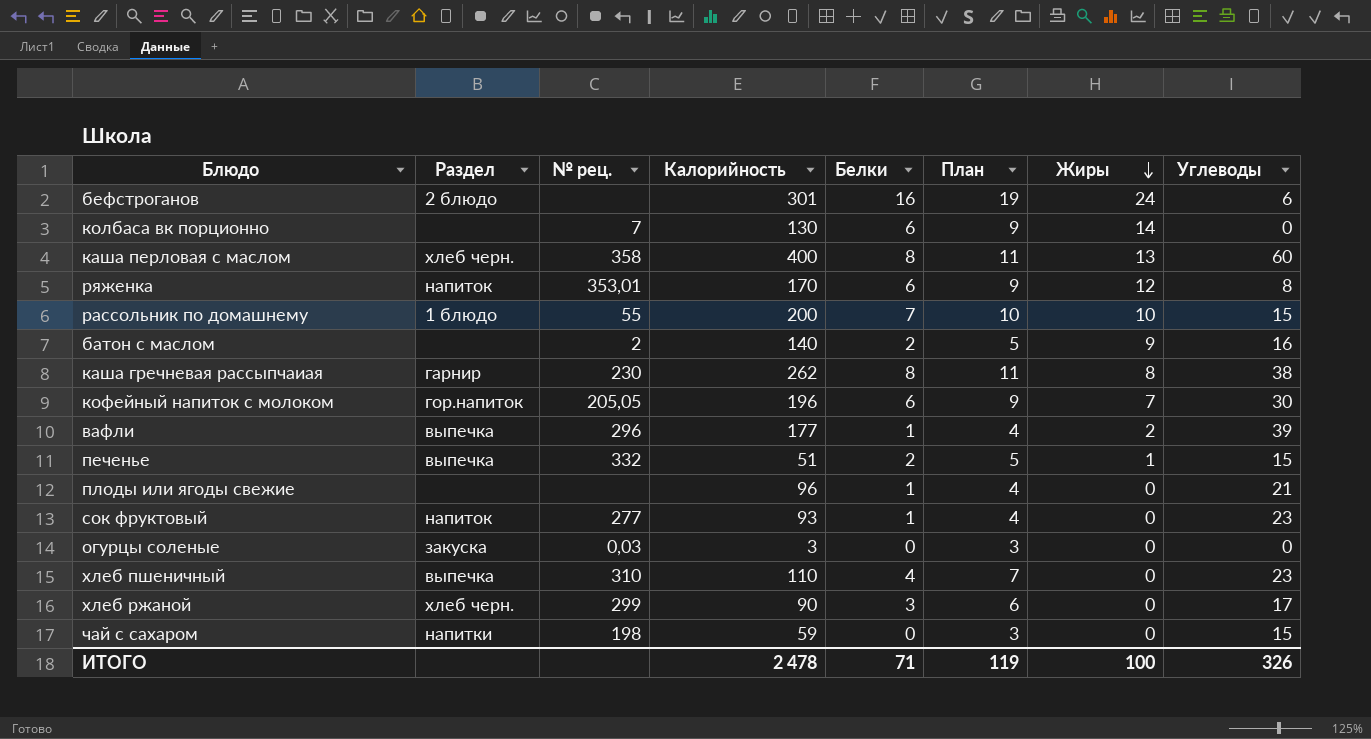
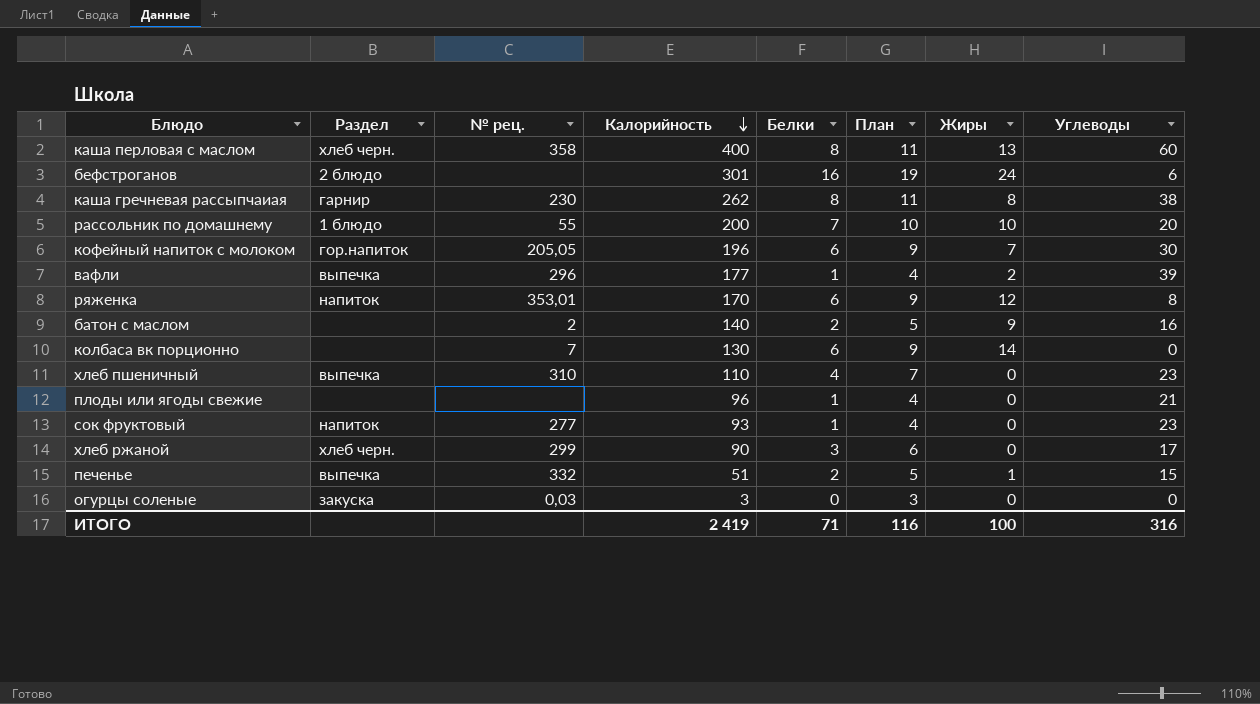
row order: Жиры descending -> Калорийность descending
row чай с сахаром: напитки | 198 | 59 | 0 | 3 | 0 | 15 -> none
рассольник по домашнему | Углеводы: 15 -> 20
ИТОГО | Калорийность: 2 478 -> 2 419
ИТОГО | План: 119 -> 116
ИТОГО | Углеводы: 326 -> 316

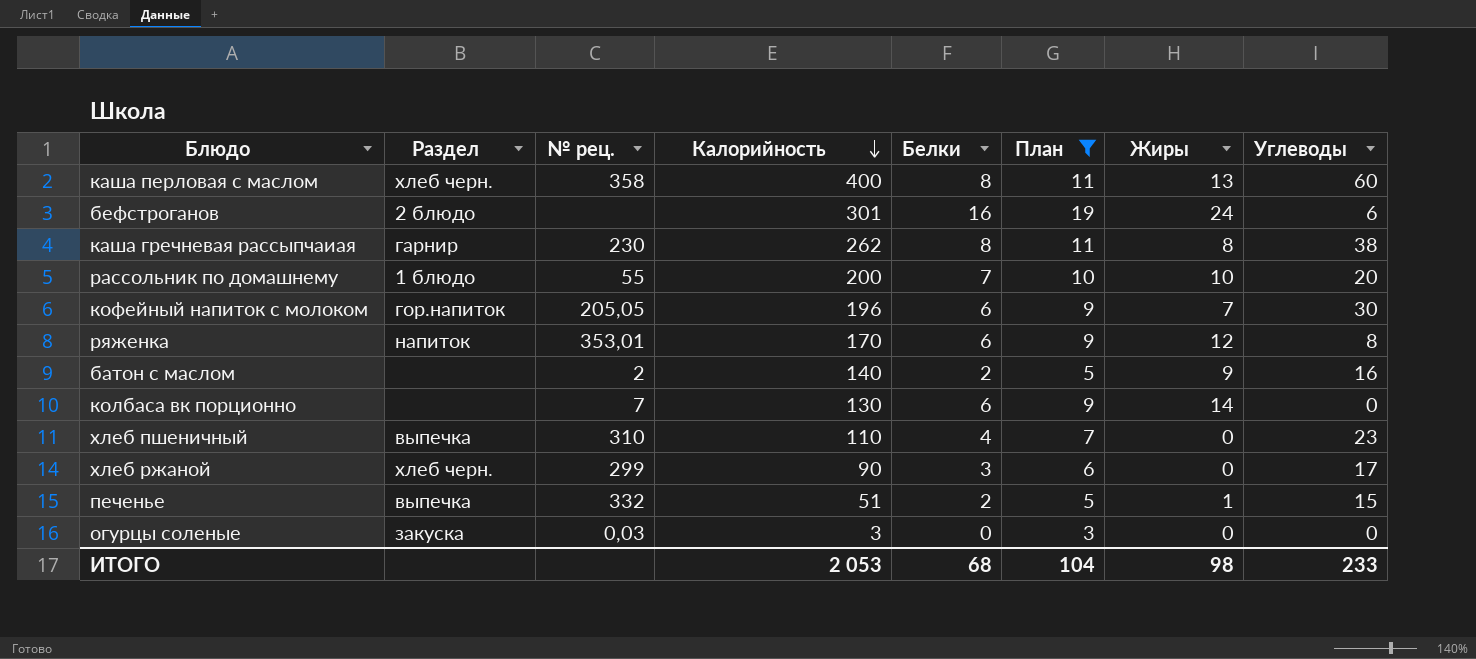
filter: none -> План != 4
ИТОГО | Калорийность: 2 419 -> 2 053
ИТОГО | Белки: 71 -> 68
ИТОГО | План: 116 -> 104
ИТОГО | Жиры: 100 -> 98
ИТОГО | Углеводы: 316 -> 233

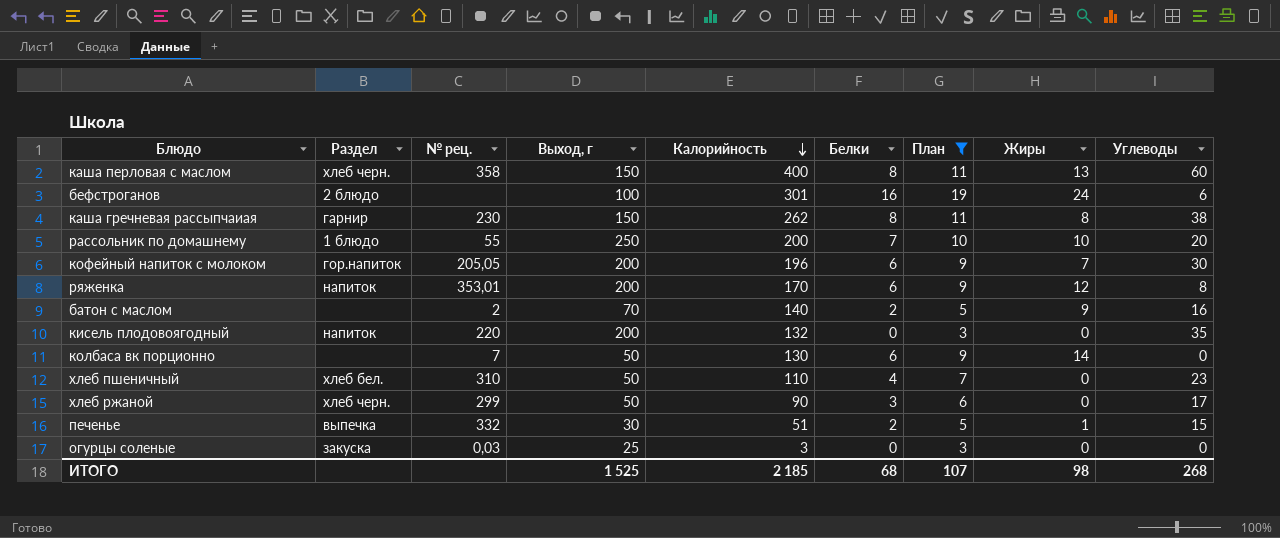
column Выход, г | position: none -> 4
row кисель плодовоягодный: none -> напиток | 220 | 200 | 132 | 0 | 3 | 0 | 35
хлеб пшеничный | Раздел: выпечка -> хлеб бел.
ИТОГО | Калорийность: 2 053 -> 2 185
ИТОГО | План: 104 -> 107
ИТОГО | Углеводы: 233 -> 268

